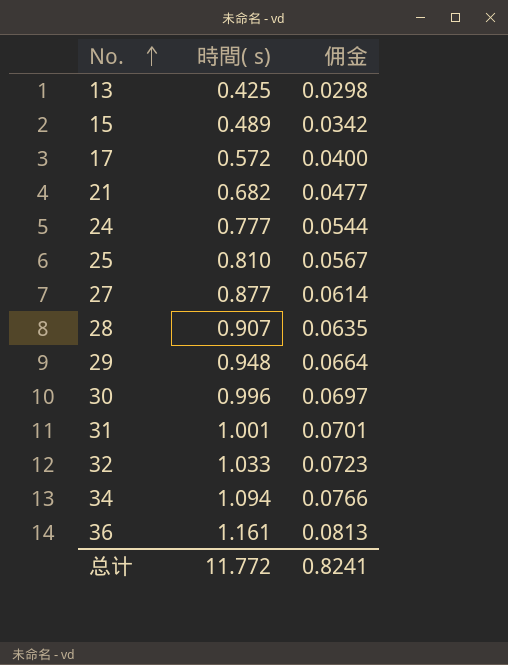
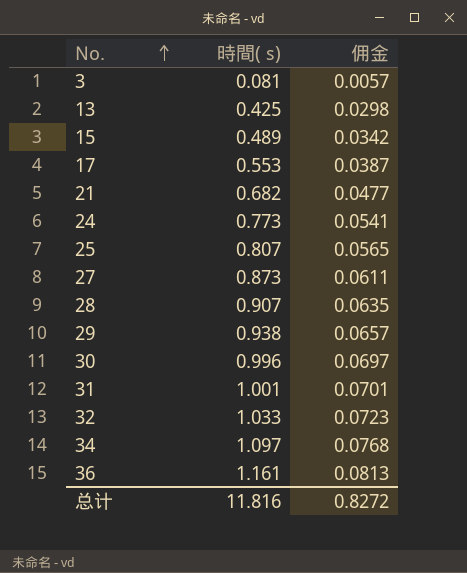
row 3: none -> 0.081 | 0.0057
17 | 時間( s): 0.572 -> 0.553
17 | 佣金: 0.0400 -> 0.0387
24 | 時間( s): 0.777 -> 0.773
24 | 佣金: 0.0544 -> 0.0541
25 | 時間( s): 0.810 -> 0.807
25 | 佣金: 0.0567 -> 0.0565
27 | 時間( s): 0.877 -> 0.873
27 | 佣金: 0.0614 -> 0.0611
29 | 時間( s): 0.948 -> 0.938
29 | 佣金: 0.0664 -> 0.0657
34 | 時間( s): 1.094 -> 1.097
34 | 佣金: 0.0766 -> 0.0768
总计 | 時間( s): 11.772 -> 11.816
总计 | 佣金: 0.8241 -> 0.8272

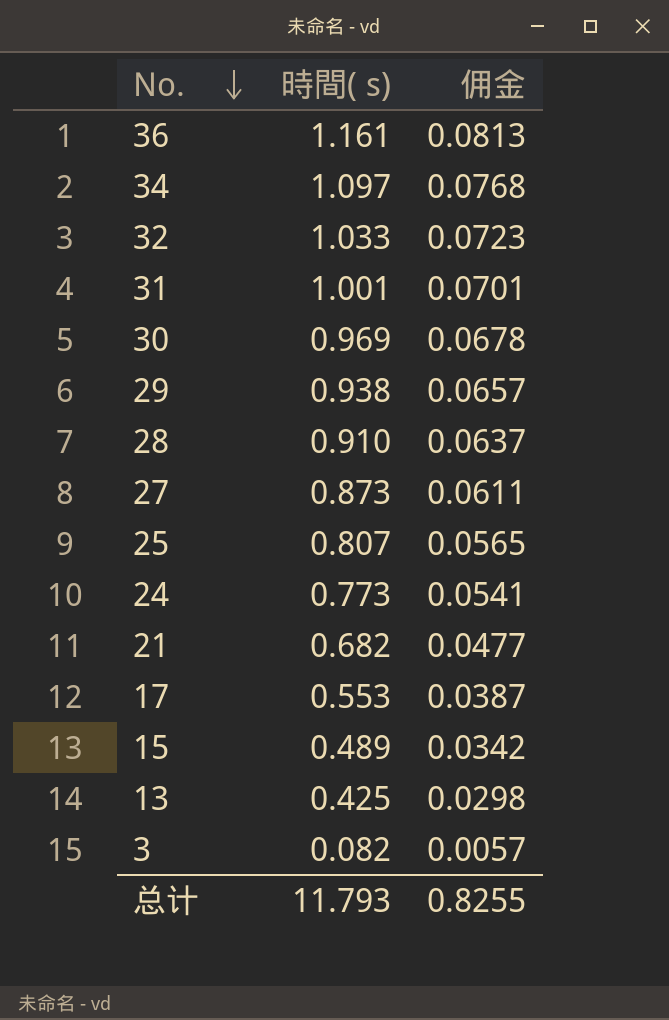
row order: No. ascending -> No. descending
30 | 時間( s): 0.996 -> 0.969
30 | 佣金: 0.0697 -> 0.0678
28 | 時間( s): 0.907 -> 0.910
28 | 佣金: 0.0635 -> 0.0637
3 | 時間( s): 0.081 -> 0.082
总计 | 時間( s): 11.816 -> 11.793
总计 | 佣金: 0.8272 -> 0.8255

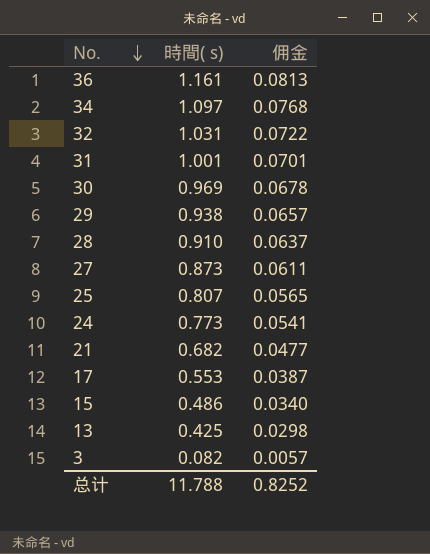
32 | 時間( s): 1.033 -> 1.031
32 | 佣金: 0.0723 -> 0.0722
15 | 時間( s): 0.489 -> 0.486
15 | 佣金: 0.0342 -> 0.0340
总计 | 時間( s): 11.793 -> 11.788
总计 | 佣金: 0.8255 -> 0.8252

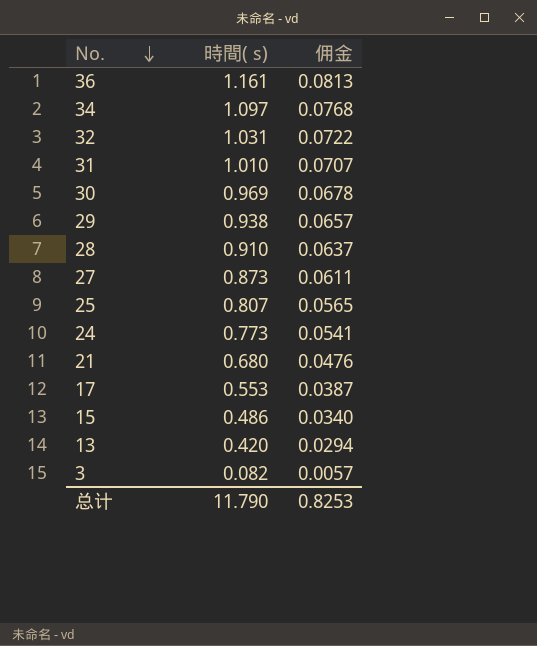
31 | 時間( s): 1.001 -> 1.010
31 | 佣金: 0.0701 -> 0.0707
21 | 時間( s): 0.682 -> 0.680
21 | 佣金: 0.0477 -> 0.0476
13 | 時間( s): 0.425 -> 0.420
13 | 佣金: 0.0298 -> 0.0294
总计 | 時間( s): 11.788 -> 11.790
总计 | 佣金: 0.8252 -> 0.8253

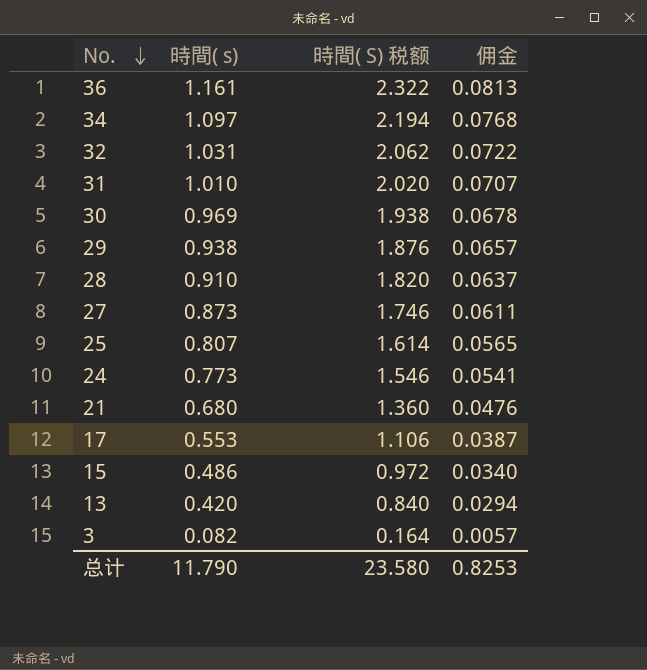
column 時間( S) 税额 | formula: none -> [時間( s)] * 2

